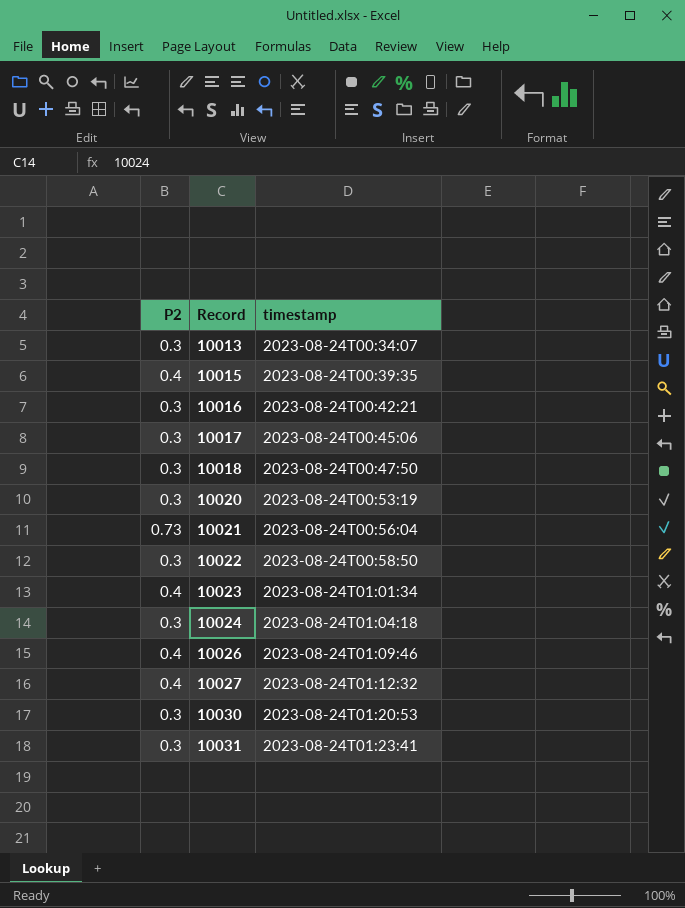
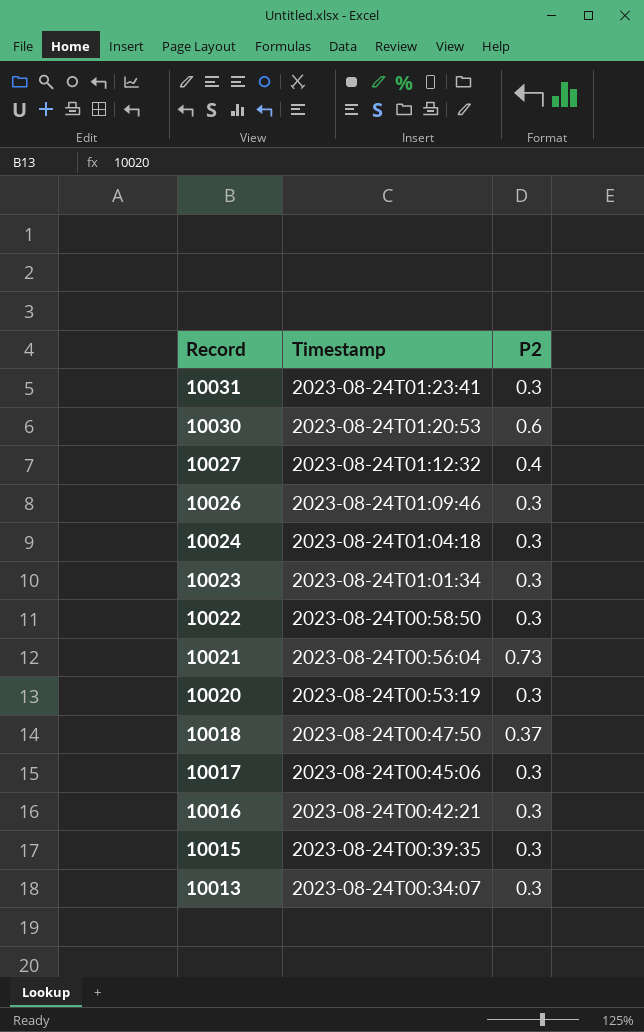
row order: Record ascending -> Record descending
column name: timestamp -> Timestamp
column P2 | position: 1 -> 3
10030 | P2: 0.3 -> 0.6
10026 | P2: 0.4 -> 0.3
10023 | P2: 0.4 -> 0.3
10018 | P2: 0.3 -> 0.37
10015 | P2: 0.4 -> 0.3

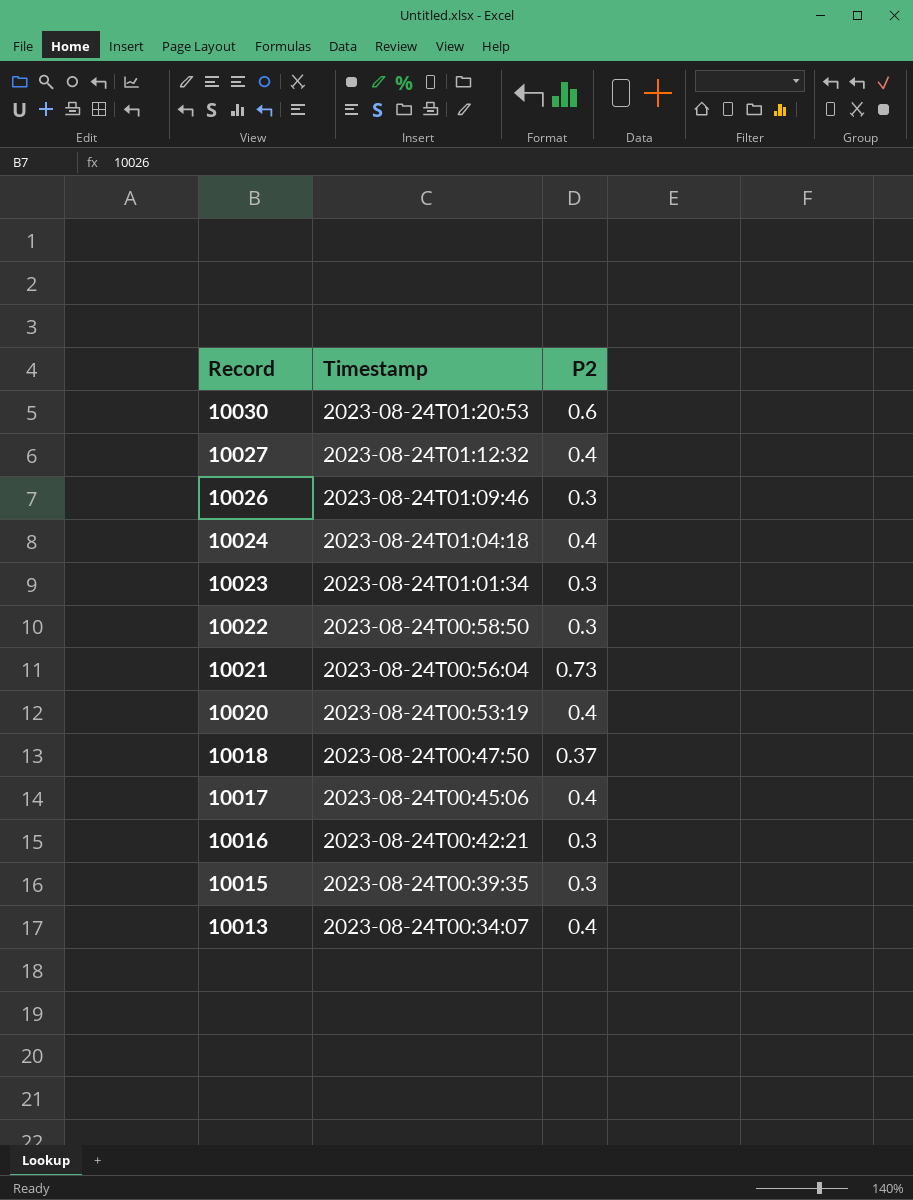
row 10031: 2023-08-24T01:23:41 | 0.3 -> none
10024 | P2: 0.3 -> 0.4
10020 | P2: 0.3 -> 0.4
10017 | P2: 0.3 -> 0.4
10013 | P2: 0.3 -> 0.4

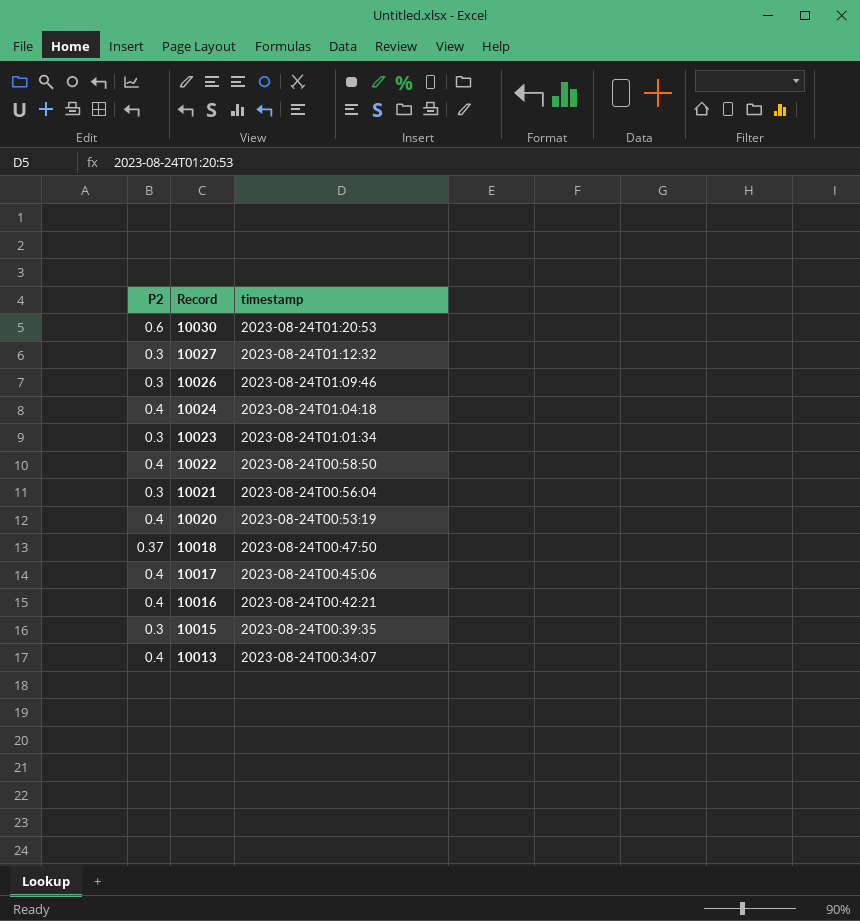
column P2 | position: 3 -> 1
column name: Timestamp -> timestamp
10027 | P2: 0.4 -> 0.3
10022 | P2: 0.3 -> 0.4
10021 | P2: 0.73 -> 0.3
10016 | P2: 0.3 -> 0.4

